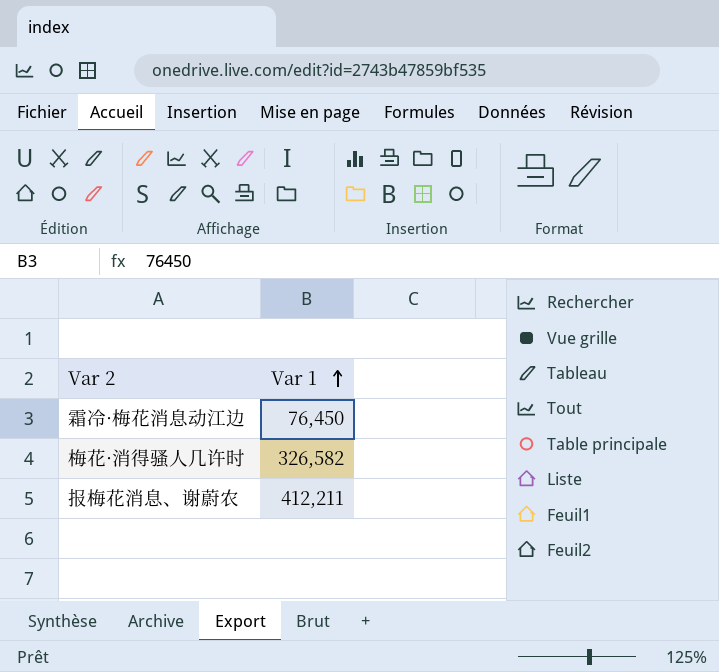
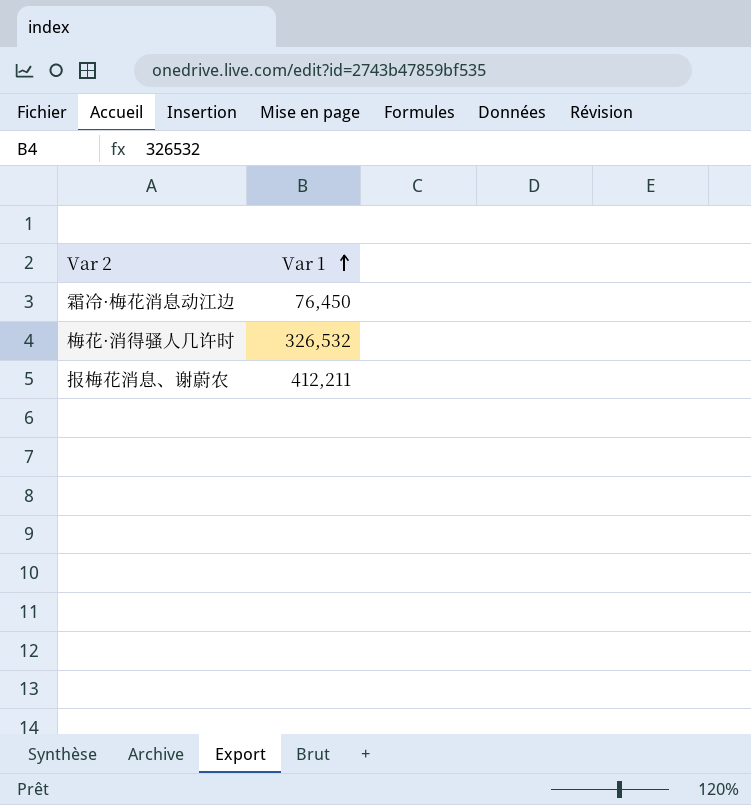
梅花·消得骚人几许时 | Var 1: 326,582 -> 326,532

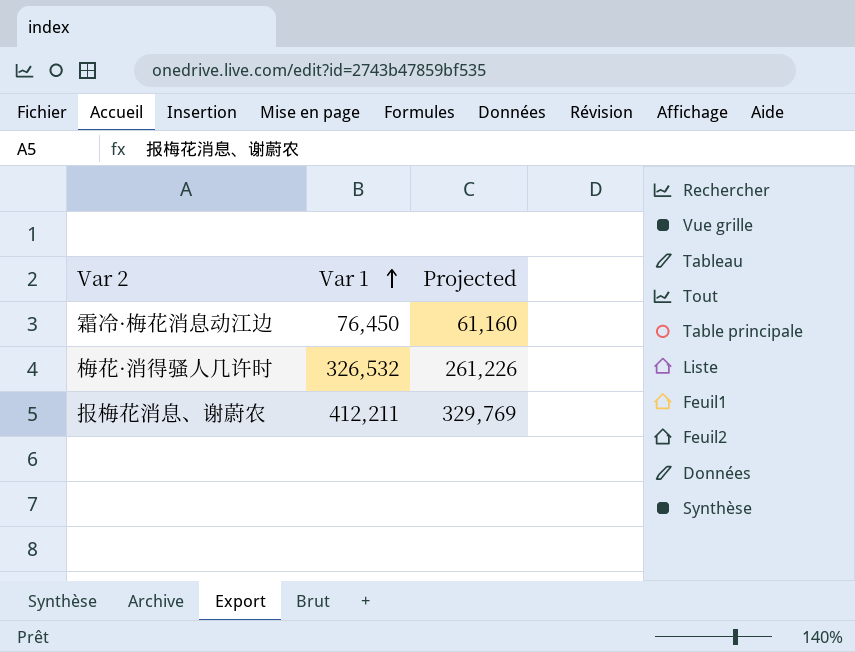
column Projected | formula: none -> [Var 1] * 0.8

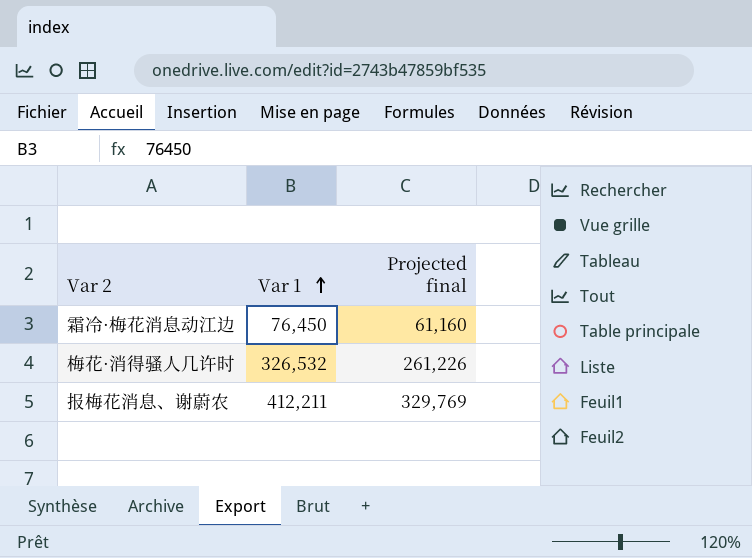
column name: Projected -> Projected final

